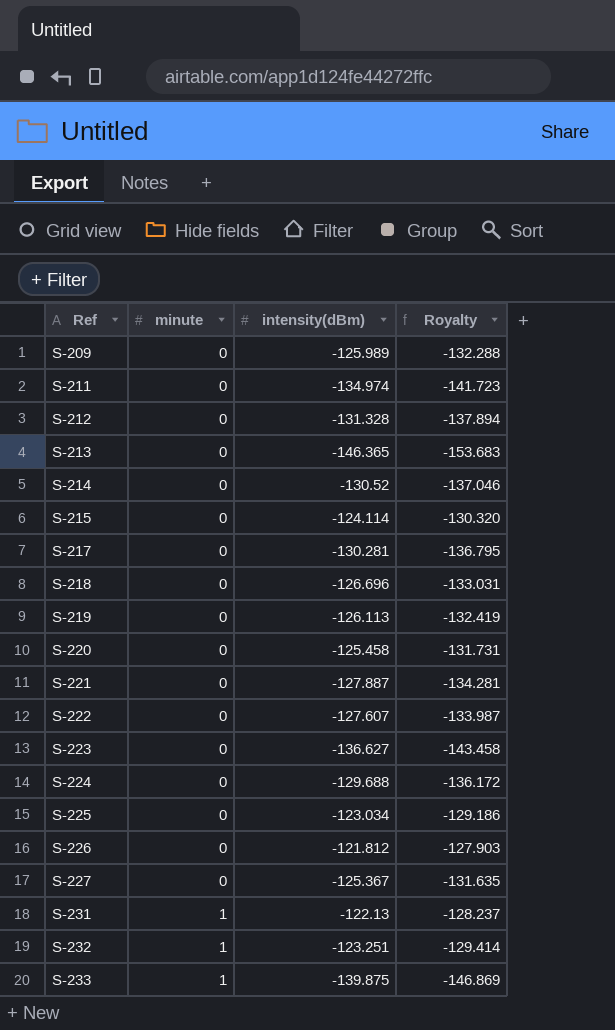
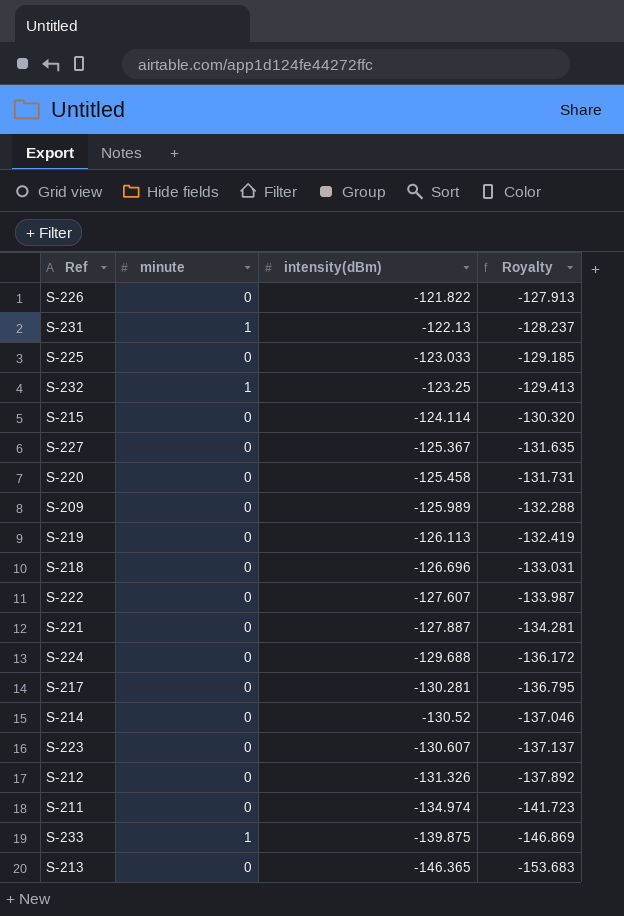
row order: Ref ascending -> intensity(dBm) descending
S-226 | intensity(dBm): -121.812 -> -121.822
S-226 | Royalty: -127.903 -> -127.913
S-225 | intensity(dBm): -123.034 -> -123.033
S-225 | Royalty: -129.186 -> -129.185
S-232 | intensity(dBm): -123.251 -> -123.25
S-232 | Royalty: -129.414 -> -129.413
S-223 | intensity(dBm): -136.627 -> -130.607
S-223 | Royalty: -143.458 -> -137.137
S-212 | intensity(dBm): -131.328 -> -131.326
S-212 | Royalty: -137.894 -> -137.892

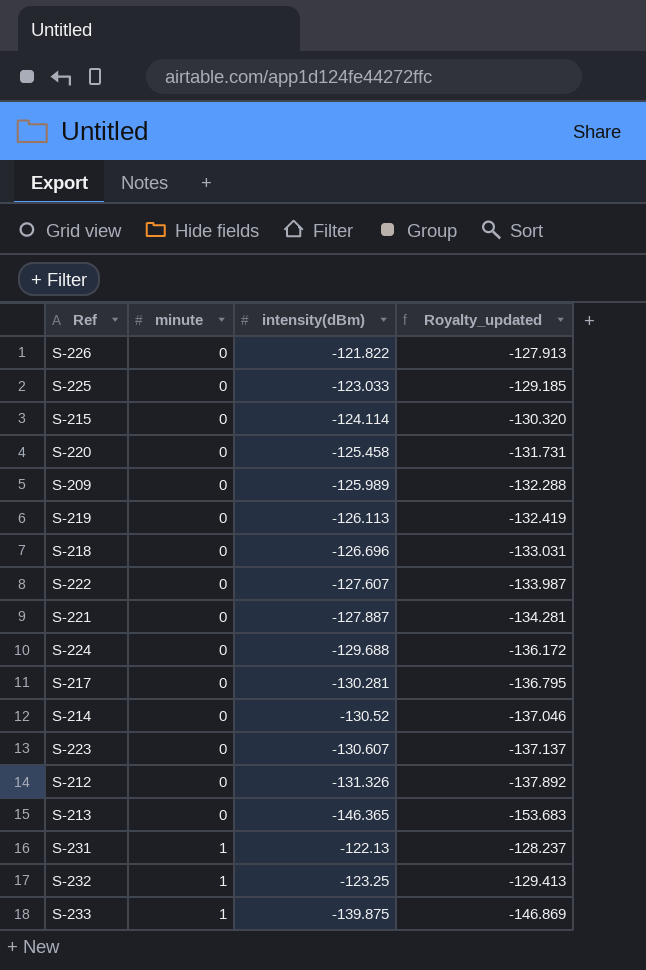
row order: intensity(dBm) descending -> minute ascending
column name: Royalty -> Royalty_updated
row S-227: 0 | -125.367 | -131.635 -> none
row S-211: 0 | -134.974 | -141.723 -> none

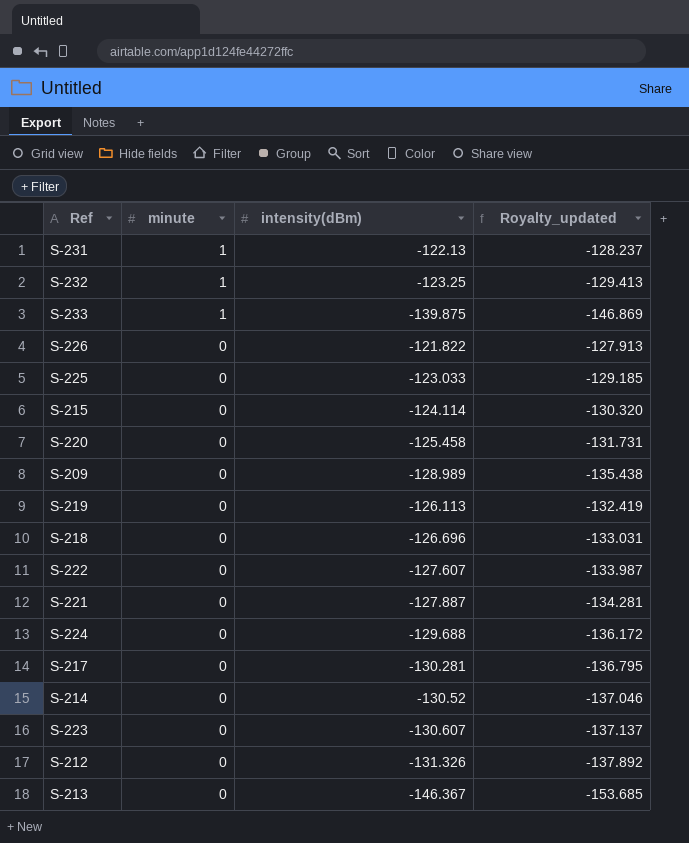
row order: minute ascending -> minute descending
S-209 | intensity(dBm): -125.989 -> -128.989
S-209 | Royalty_updated: -132.288 -> -135.438
S-213 | intensity(dBm): -146.365 -> -146.367
S-213 | Royalty_updated: -153.683 -> -153.685

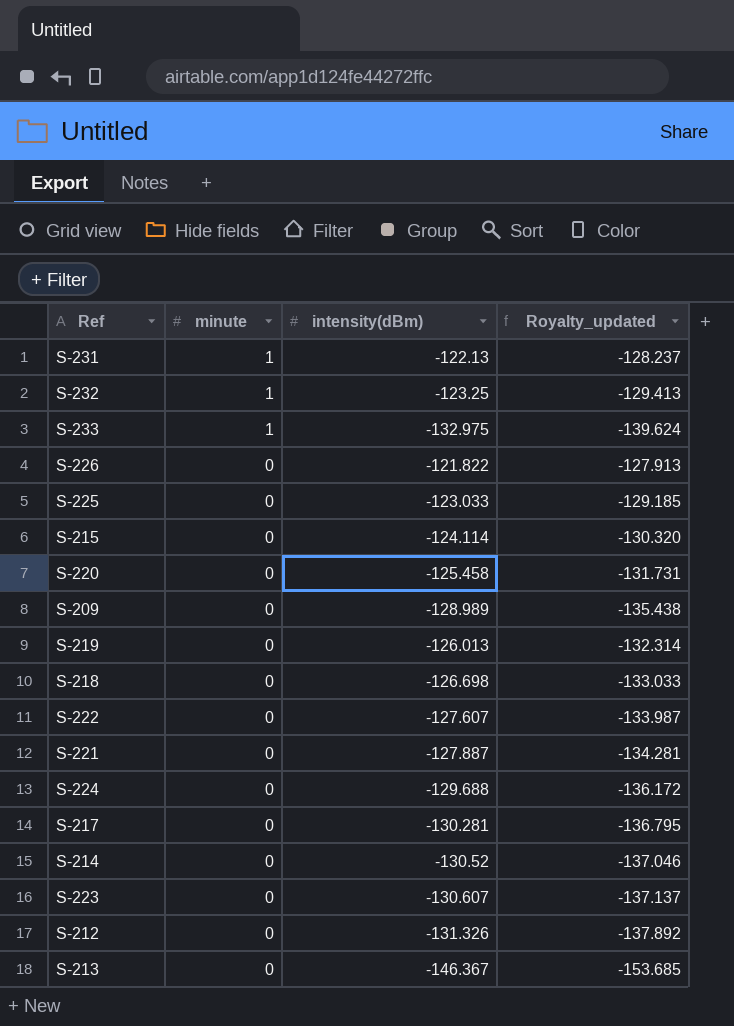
S-233 | intensity(dBm): -139.875 -> -132.975
S-233 | Royalty_updated: -146.869 -> -139.624
S-219 | intensity(dBm): -126.113 -> -126.013
S-219 | Royalty_updated: -132.419 -> -132.314
S-218 | intensity(dBm): -126.696 -> -126.698
S-218 | Royalty_updated: -133.031 -> -133.033

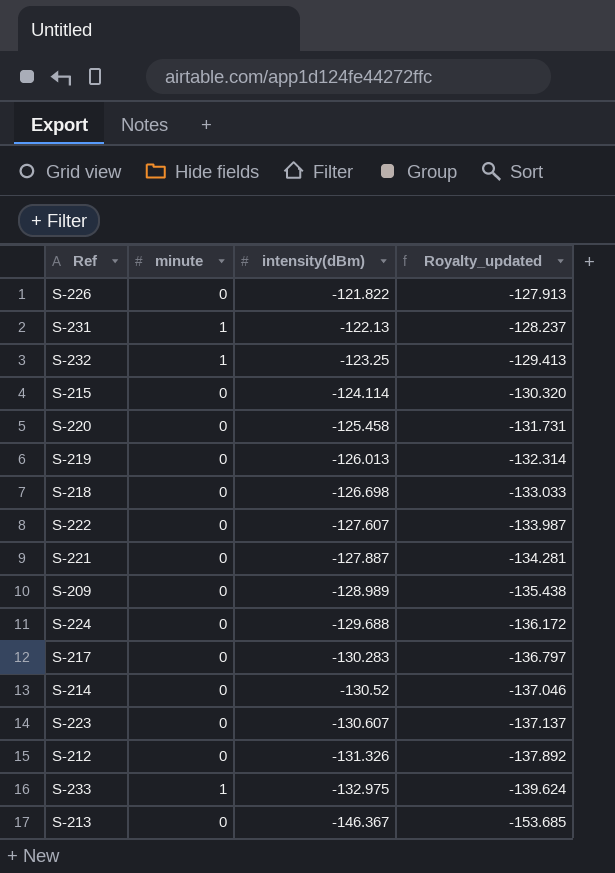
row order: minute descending -> intensity(dBm) descending
row S-225: 0 | -123.033 | -129.185 -> none
S-217 | intensity(dBm): -130.281 -> -130.283
S-217 | Royalty_updated: -136.795 -> -136.797

